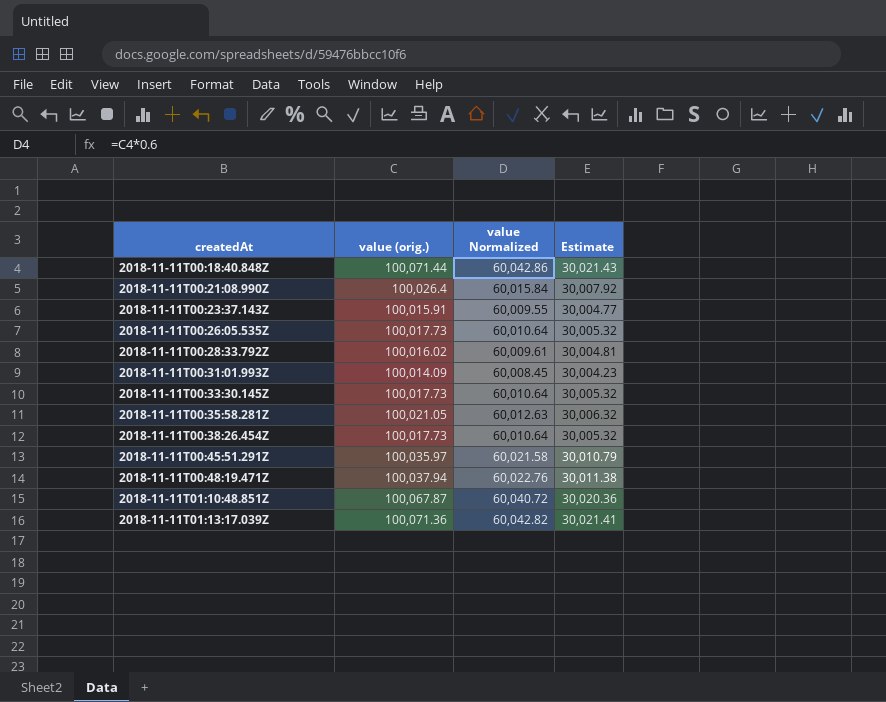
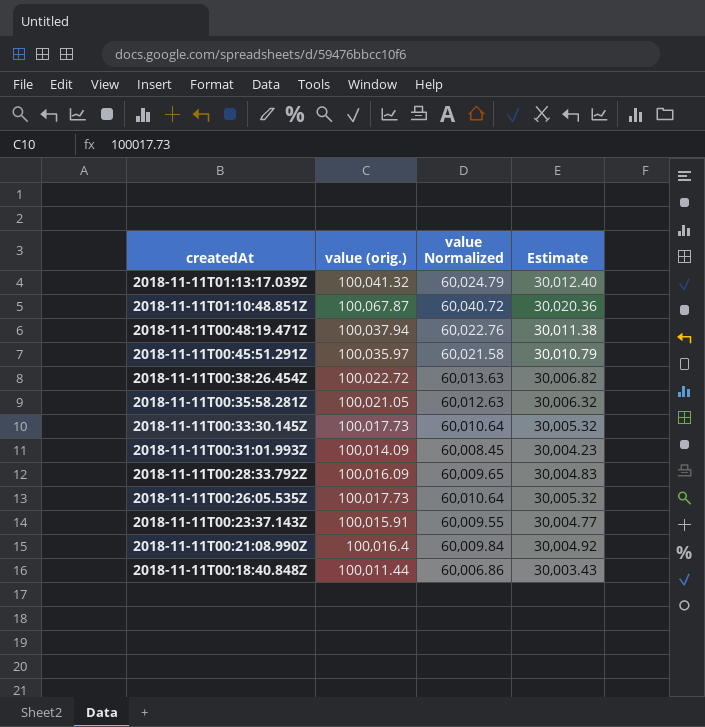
row order: createdAt ascending -> createdAt descending
2018-11-11T01:13:17.039Z | value (orig.): 100,071.36 -> 100,041.32
2018-11-11T01:13:17.039Z | value Normalized: 60,042.82 -> 60,024.79
2018-11-11T01:13:17.039Z | Estimate: 30,021.41 -> 30,012.40
2018-11-11T00:38:26.454Z | value (orig.): 100,017.73 -> 100,022.72
2018-11-11T00:38:26.454Z | value Normalized: 60,010.64 -> 60,013.63
2018-11-11T00:38:26.454Z | Estimate: 30,005.32 -> 30,006.82
2018-11-11T00:28:33.792Z | value (orig.): 100,016.02 -> 100,016.09
2018-11-11T00:28:33.792Z | value Normalized: 60,009.61 -> 60,009.65
2018-11-11T00:28:33.792Z | Estimate: 30,004.81 -> 30,004.83
2018-11-11T00:21:08.990Z | value (orig.): 100,026.4 -> 100,016.4
2018-11-11T00:21:08.990Z | value Normalized: 60,015.84 -> 60,009.84
2018-11-11T00:21:08.990Z | Estimate: 30,007.92 -> 30,004.92
2018-11-11T00:18:40.848Z | value (orig.): 100,071.44 -> 100,011.44
2018-11-11T00:18:40.848Z | value Normalized: 60,042.86 -> 60,006.86
2018-11-11T00:18:40.848Z | Estimate: 30,021.43 -> 30,003.43

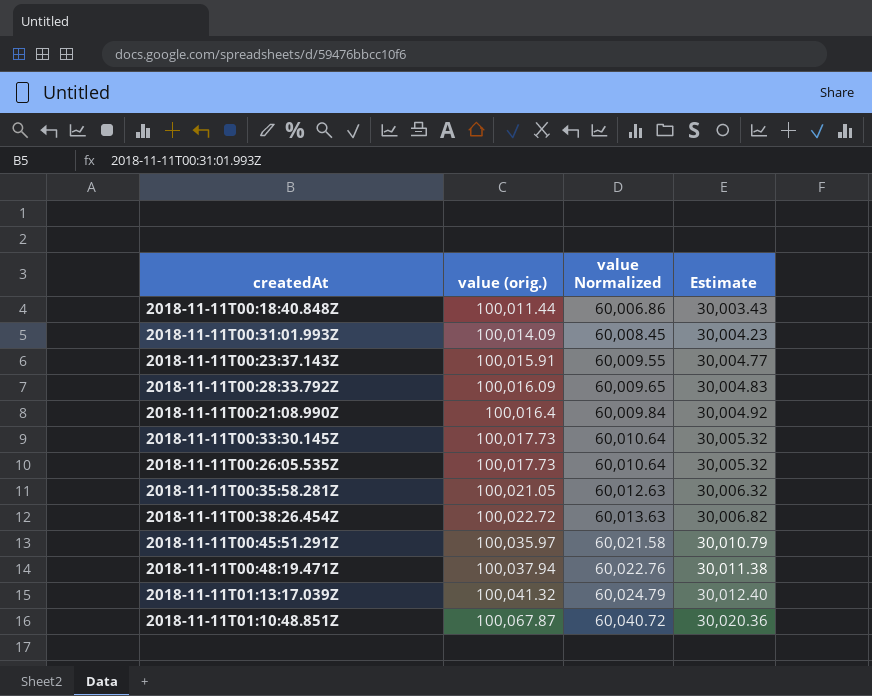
row order: createdAt descending -> value (orig.) ascending

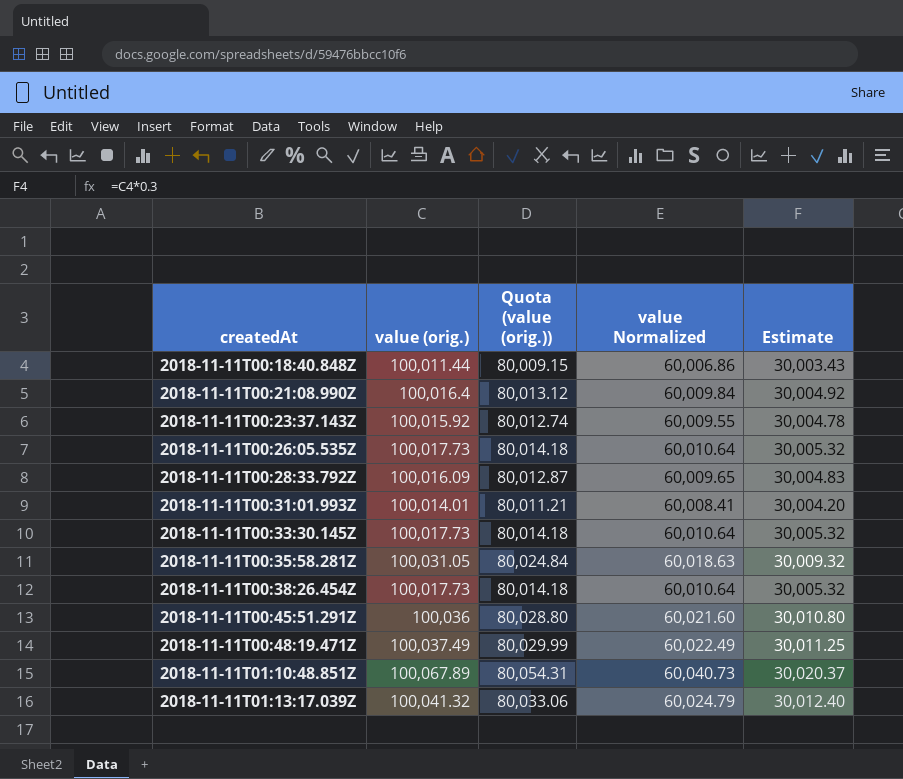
row order: value (orig.) ascending -> createdAt ascending
column Quota (value (orig.)) | formula: none -> [value (orig.)] * 0.8
2018-11-11T00:23:37.143Z | value (orig.): 100,015.91 -> 100,015.92
2018-11-11T00:23:37.143Z | Estimate: 30,004.77 -> 30,004.78
2018-11-11T00:31:01.993Z | value (orig.): 100,014.09 -> 100,014.01
2018-11-11T00:31:01.993Z | value Normalized: 60,008.45 -> 60,008.41
2018-11-11T00:31:01.993Z | Estimate: 30,004.23 -> 30,004.20
2018-11-11T00:35:58.281Z | value (orig.): 100,021.05 -> 100,031.05
2018-11-11T00:35:58.281Z | value Normalized: 60,012.63 -> 60,018.63
2018-11-11T00:35:58.281Z | Estimate: 30,006.32 -> 30,009.32
2018-11-11T00:38:26.454Z | value (orig.): 100,022.72 -> 100,017.73
2018-11-11T00:38:26.454Z | value Normalized: 60,013.63 -> 60,010.64
2018-11-11T00:38:26.454Z | Estimate: 30,006.82 -> 30,005.32
2018-11-11T00:45:51.291Z | value (orig.): 100,035.97 -> 100,036
2018-11-11T00:45:51.291Z | value Normalized: 60,021.58 -> 60,021.60
2018-11-11T00:45:51.291Z | Estimate: 30,010.79 -> 30,010.80
2018-11-11T00:48:19.471Z | value (orig.): 100,037.94 -> 100,037.49
2018-11-11T00:48:19.471Z | value Normalized: 60,022.76 -> 60,022.49
2018-11-11T00:48:19.471Z | Estimate: 30,011.38 -> 30,011.25
2018-11-11T01:10:48.851Z | value (orig.): 100,067.87 -> 100,067.89
2018-11-11T01:10:48.851Z | value Normalized: 60,040.72 -> 60,040.73
2018-11-11T01:10:48.851Z | Estimate: 30,020.36 -> 30,020.37

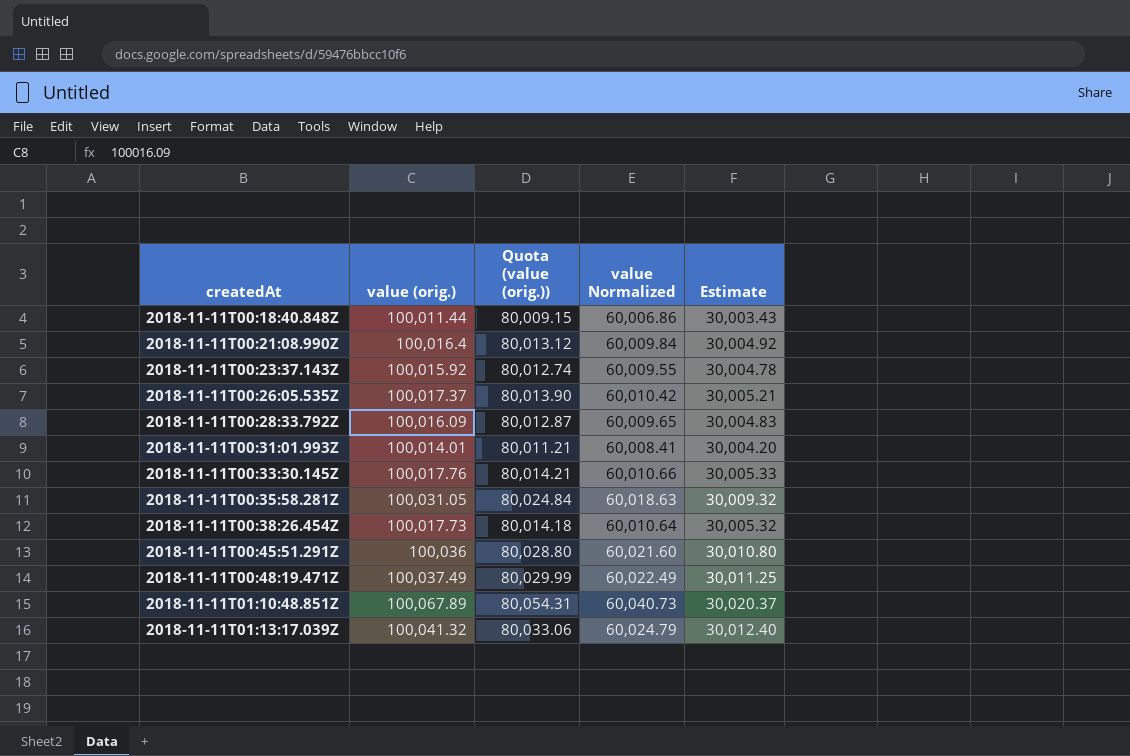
2018-11-11T00:26:05.535Z | value (orig.): 100,017.73 -> 100,017.37
2018-11-11T00:26:05.535Z | Quota (value (orig.)): 80,014.18 -> 80,013.90
2018-11-11T00:26:05.535Z | value Normalized: 60,010.64 -> 60,010.42
2018-11-11T00:26:05.535Z | Estimate: 30,005.32 -> 30,005.21
2018-11-11T00:33:30.145Z | value (orig.): 100,017.73 -> 100,017.76
2018-11-11T00:33:30.145Z | Quota (value (orig.)): 80,014.18 -> 80,014.21
2018-11-11T00:33:30.145Z | value Normalized: 60,010.64 -> 60,010.66
2018-11-11T00:33:30.145Z | Estimate: 30,005.32 -> 30,005.33

